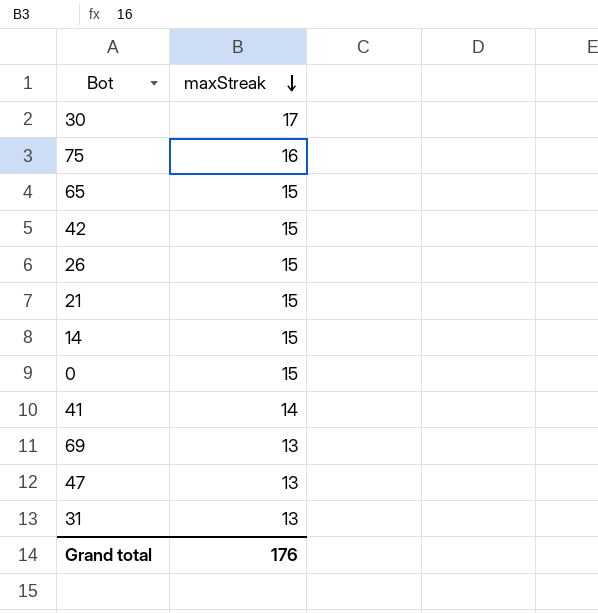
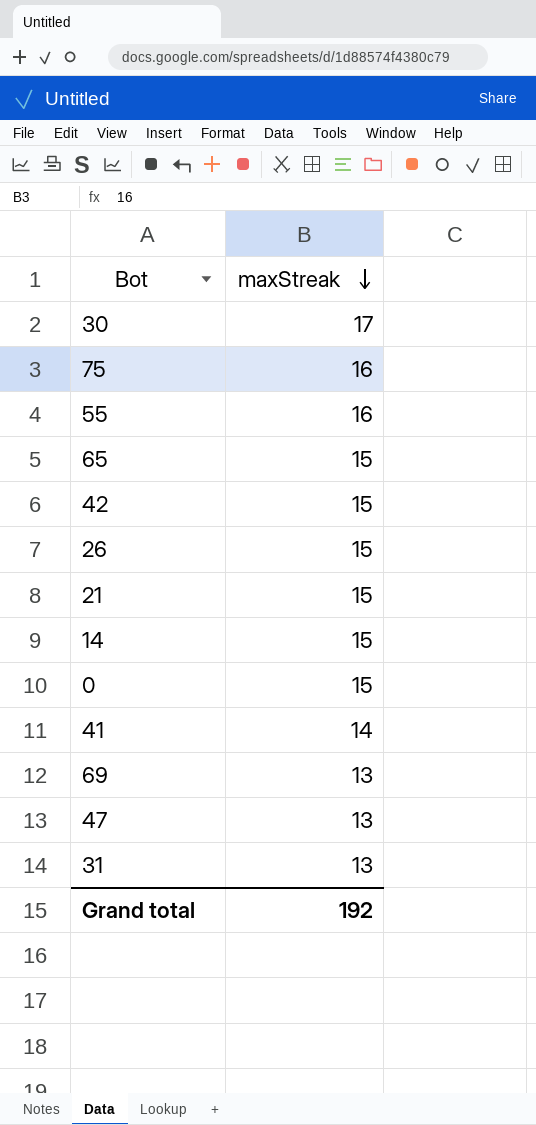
row 55: none -> 16
Grand total | maxStreak: 176 -> 192

